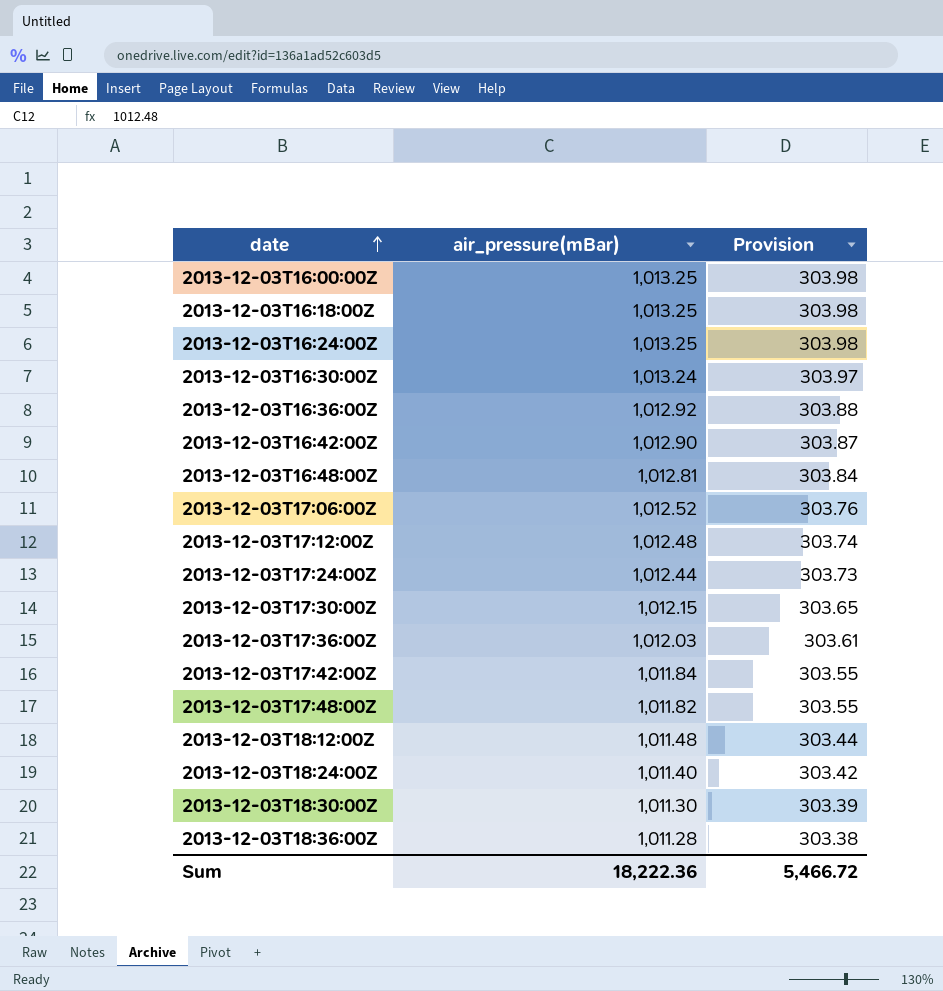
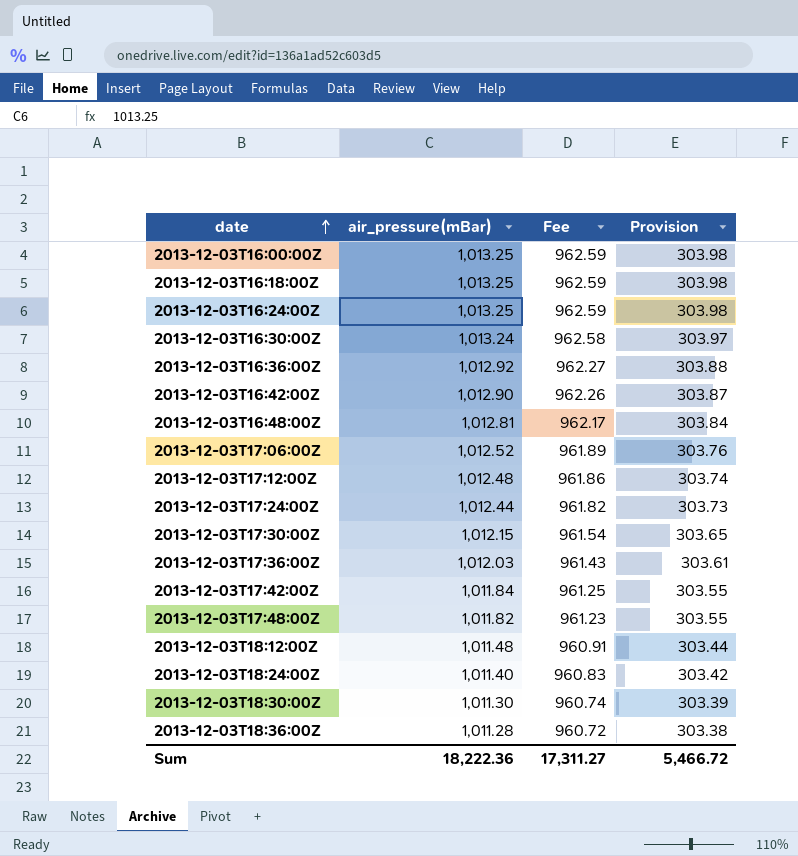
column Fee | formula: none -> [air_pressure(mBar)] * 0.95

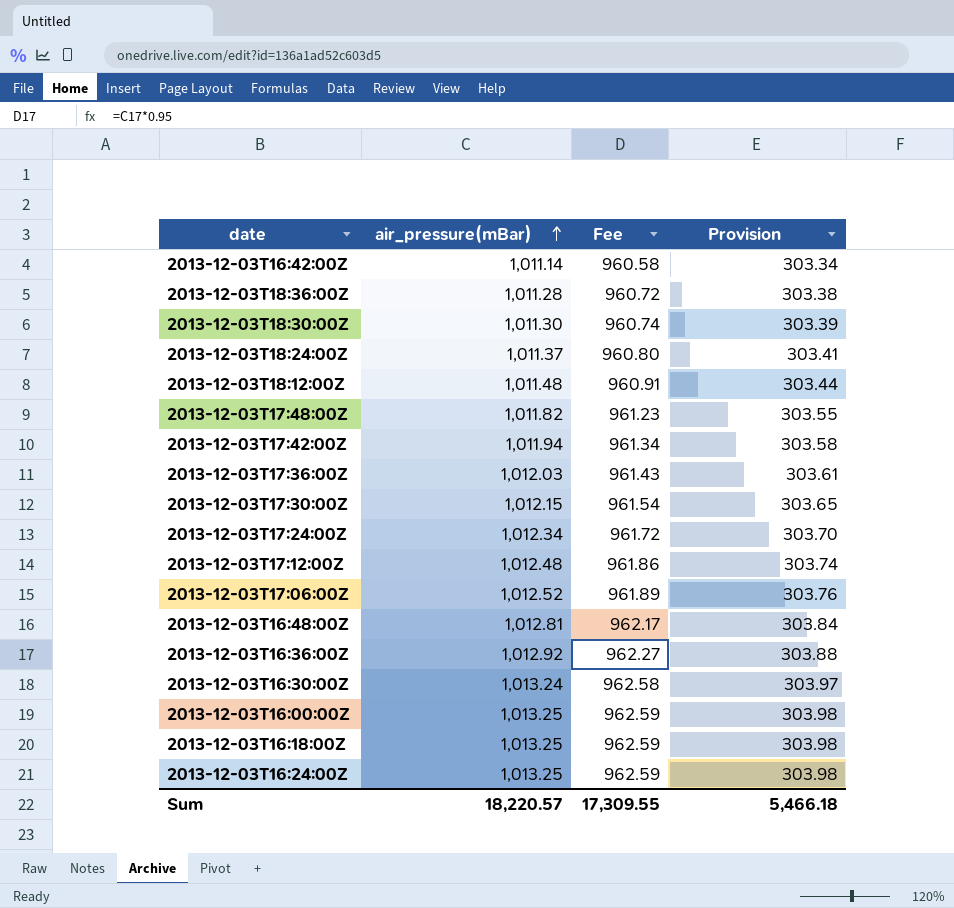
row order: date ascending -> air_pressure(mBar) ascending
2013-12-03T16:42:00Z | air_pressure(mBar): 1,012.90 -> 1,011.14
2013-12-03T16:42:00Z | Fee: 962.26 -> 960.58
2013-12-03T16:42:00Z | Provision: 303.87 -> 303.34
2013-12-03T18:24:00Z | air_pressure(mBar): 1,011.40 -> 1,011.37
2013-12-03T18:24:00Z | Fee: 960.83 -> 960.80
2013-12-03T18:24:00Z | Provision: 303.42 -> 303.41
2013-12-03T17:42:00Z | air_pressure(mBar): 1,011.84 -> 1,011.94
2013-12-03T17:42:00Z | Fee: 961.25 -> 961.34
2013-12-03T17:42:00Z | Provision: 303.55 -> 303.58
2013-12-03T17:24:00Z | air_pressure(mBar): 1,012.44 -> 1,012.34
2013-12-03T17:24:00Z | Fee: 961.82 -> 961.72
2013-12-03T17:24:00Z | Provision: 303.73 -> 303.70
Sum | air_pressure(mBar): 18,222.36 -> 18,220.57
Sum | Fee: 17,311.27 -> 17,309.55
Sum | Provision: 5,466.72 -> 5,466.18

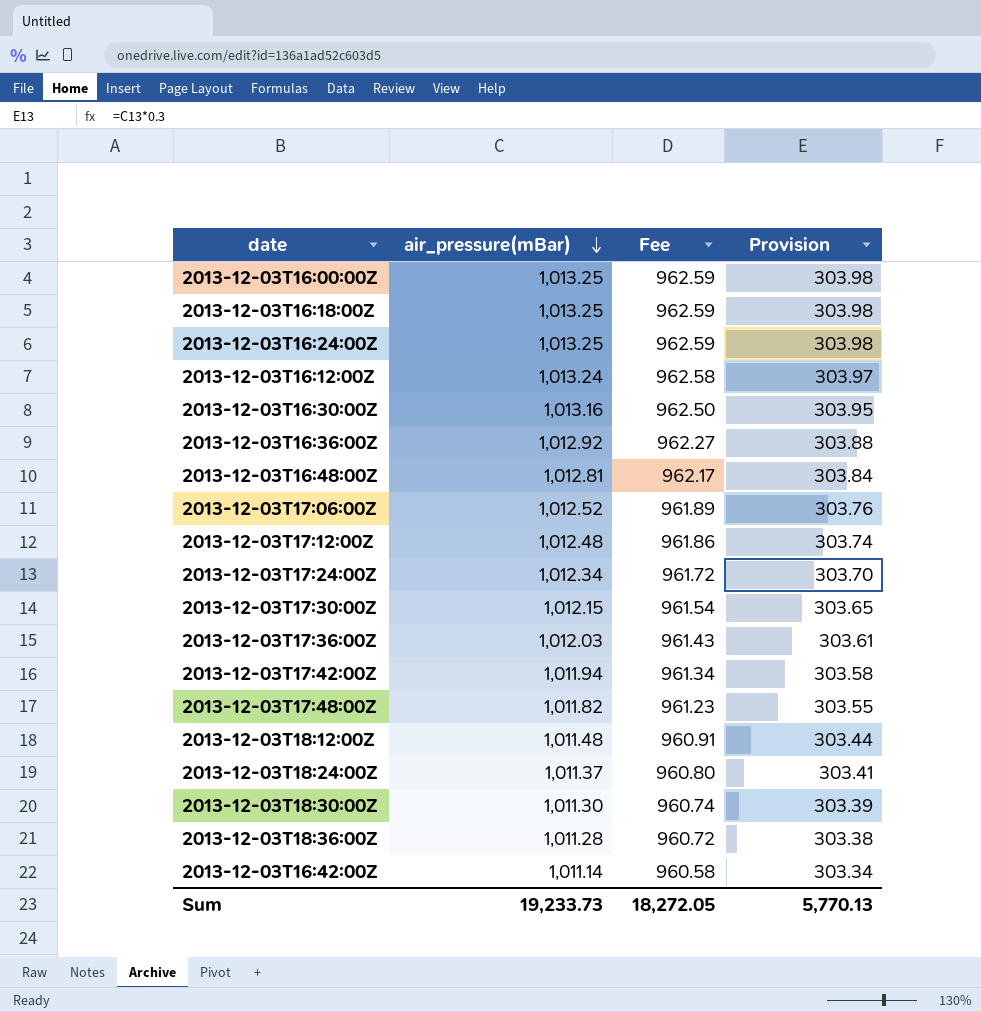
row order: air_pressure(mBar) ascending -> air_pressure(mBar) descending
row 2013-12-03T16:12:00Z: none -> 1,013.24 | 962.58 | 303.97
2013-12-03T16:30:00Z | air_pressure(mBar): 1,013.24 -> 1,013.16
2013-12-03T16:30:00Z | Fee: 962.58 -> 962.50
2013-12-03T16:30:00Z | Provision: 303.97 -> 303.95
Sum | air_pressure(mBar): 18,220.57 -> 19,233.73
Sum | Fee: 17,309.55 -> 18,272.05
Sum | Provision: 5,466.18 -> 5,770.13

